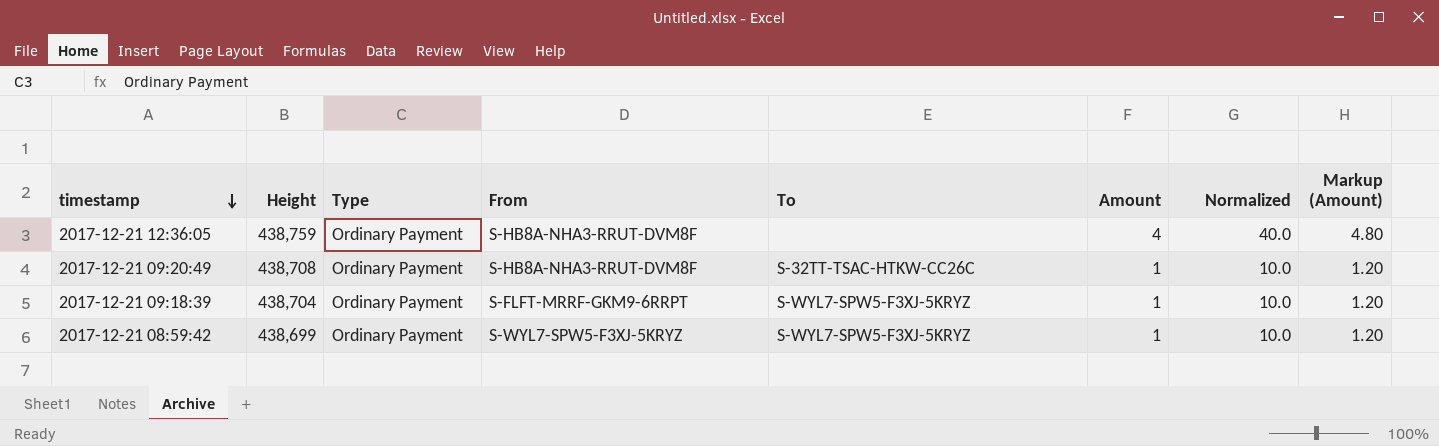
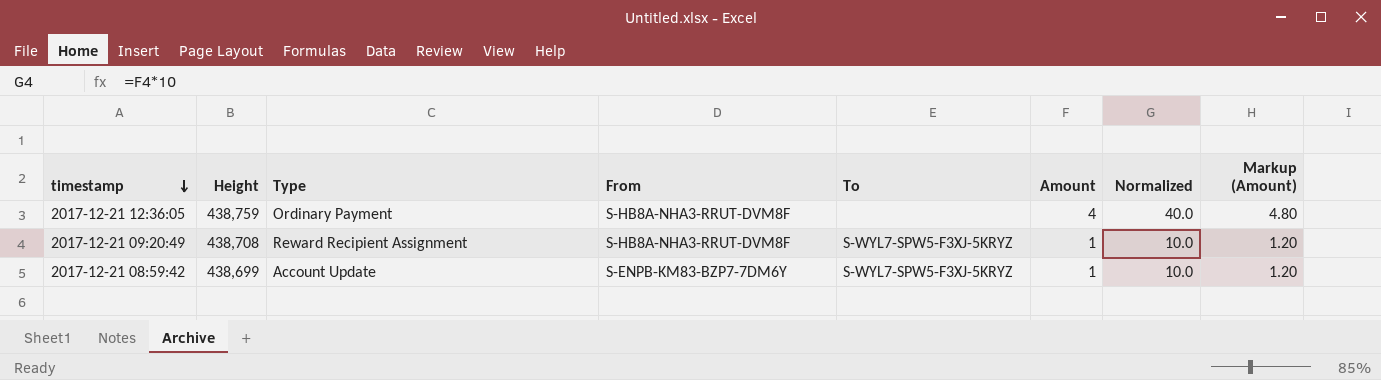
row 2017-12-21 09:18:39: 438,704 | Ordinary Payment | S-FLFT-MRRF-GKM9-6RRPT | S-WYL7-SPW5-F3XJ-5KRYZ | 1 | 10.0 | 1.20 -> none
2017-12-21 09:20:49 | Type: Ordinary Payment -> Reward Recipient Assignment
2017-12-21 09:20:49 | To: S-32TT-TSAC-HTKW-CC26C -> S-WYL7-SPW5-F3XJ-5KRYZ
2017-12-21 08:59:42 | Type: Ordinary Payment -> Account Update
2017-12-21 08:59:42 | From: S-WYL7-SPW5-F3XJ-5KRYZ -> S-ENPB-KM83-BZP7-7DM6Y

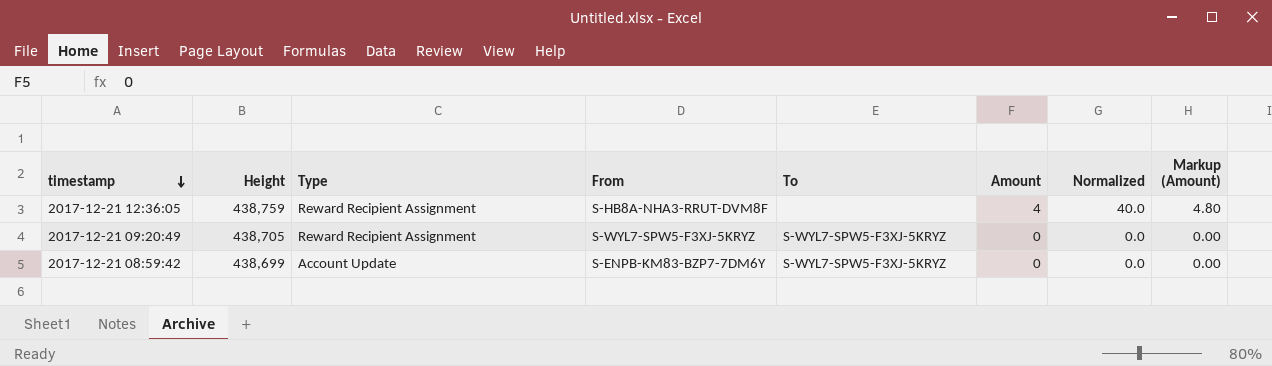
2017-12-21 12:36:05 | Type: Ordinary Payment -> Reward Recipient Assignment
2017-12-21 09:20:49 | Height: 438,708 -> 438,705
2017-12-21 09:20:49 | From: S-HB8A-NHA3-RRUT-DVM8F -> S-WYL7-SPW5-F3XJ-5KRYZ
2017-12-21 09:20:49 | Amount: 1 -> 0
2017-12-21 09:20:49 | Normalized: 10.0 -> 0.0
2017-12-21 09:20:49 | Markup (Amount): 1.20 -> 0.00
2017-12-21 08:59:42 | Amount: 1 -> 0
2017-12-21 08:59:42 | Normalized: 10.0 -> 0.0
2017-12-21 08:59:42 | Markup (Amount): 1.20 -> 0.00

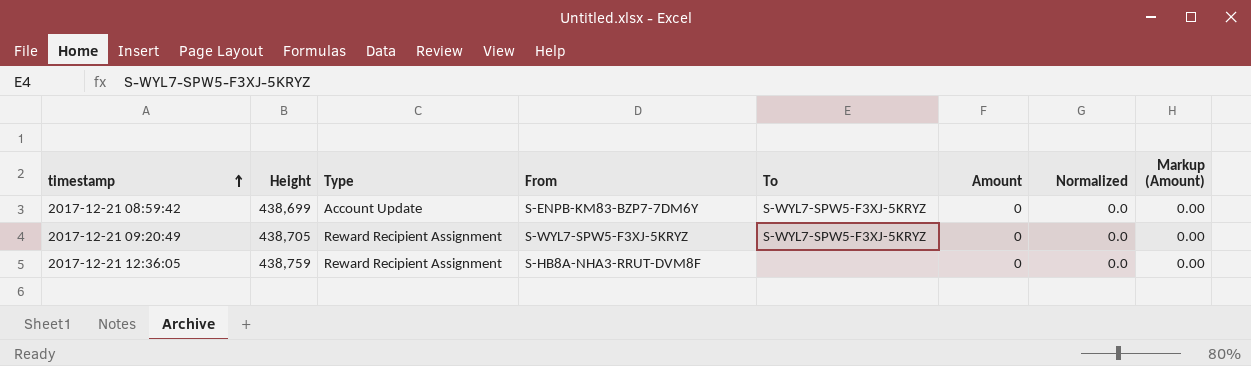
row order: timestamp descending -> timestamp ascending
2017-12-21 12:36:05 | Amount: 4 -> 0
2017-12-21 12:36:05 | Normalized: 40.0 -> 0.0
2017-12-21 12:36:05 | Markup (Amount): 4.80 -> 0.00

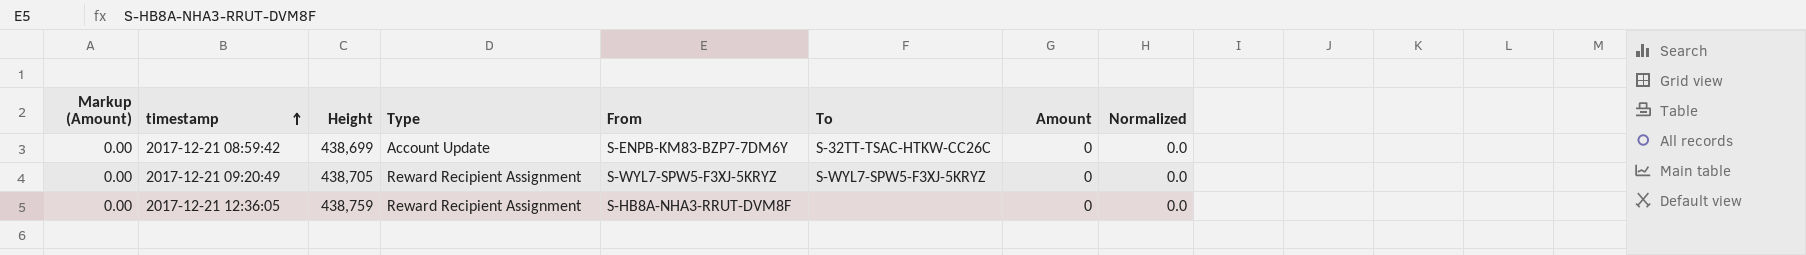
column Markup (Amount) | position: 8 -> 1
2017-12-21 08:59:42 | To: S-WYL7-SPW5-F3XJ-5KRYZ -> S-32TT-TSAC-HTKW-CC26C

